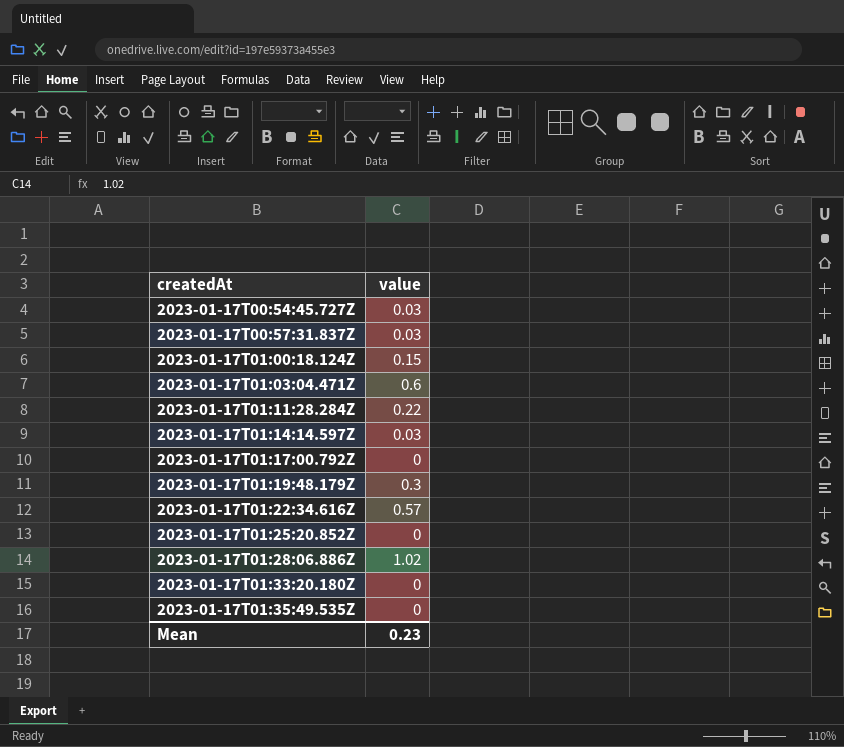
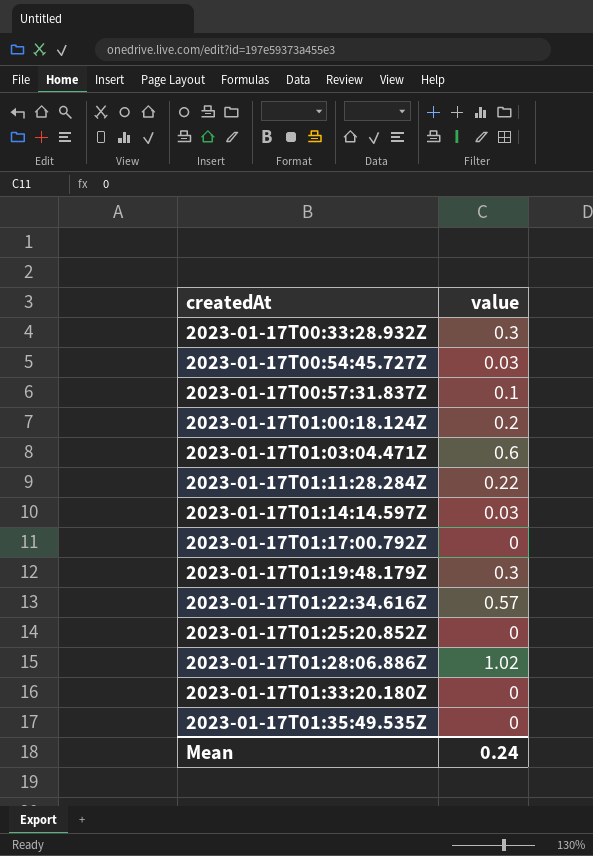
row 2023-01-17T00:33:28.932Z: none -> 0.3
2023-01-17T00:57:31.837Z | value: 0.03 -> 0.1
2023-01-17T01:00:18.124Z | value: 0.15 -> 0.2
Mean | value: 0.23 -> 0.24

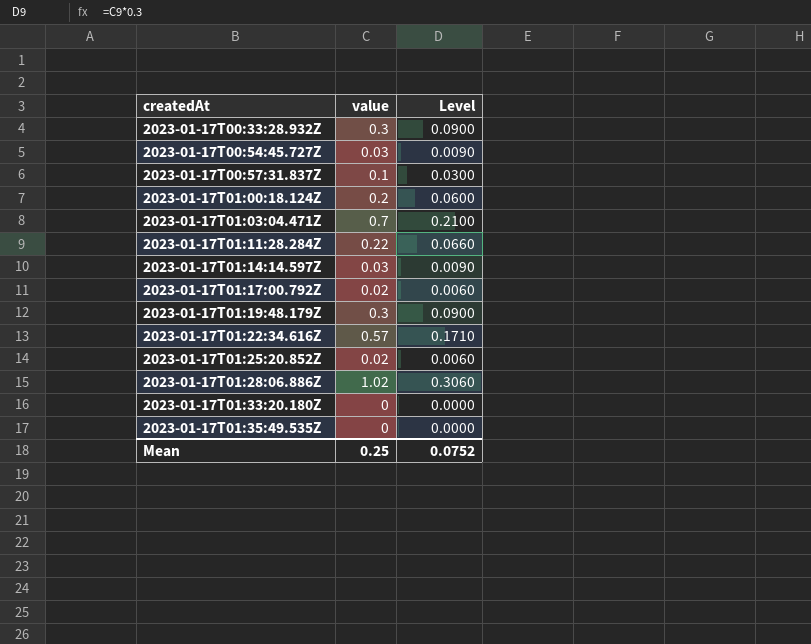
column Level | formula: none -> [value] * 0.3
2023-01-17T01:03:04.471Z | value: 0.6 -> 0.7
2023-01-17T01:17:00.792Z | value: 0 -> 0.02
2023-01-17T01:25:20.852Z | value: 0 -> 0.02
Mean | value: 0.24 -> 0.25

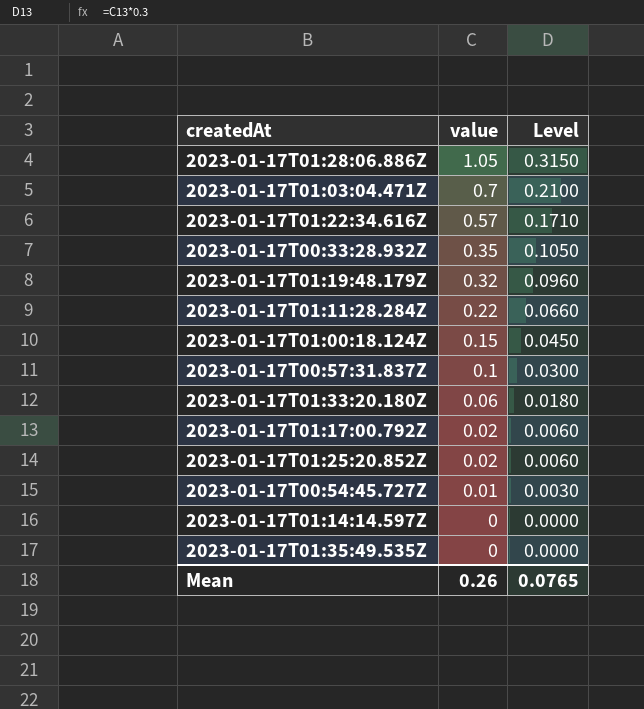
row order: createdAt ascending -> value descending
2023-01-17T01:28:06.886Z | value: 1.02 -> 1.05
2023-01-17T01:28:06.886Z | Level: 0.3060 -> 0.3150
2023-01-17T00:33:28.932Z | value: 0.3 -> 0.35
2023-01-17T00:33:28.932Z | Level: 0.0900 -> 0.1050
2023-01-17T01:19:48.179Z | value: 0.3 -> 0.32
2023-01-17T01:19:48.179Z | Level: 0.0900 -> 0.0960
2023-01-17T01:00:18.124Z | value: 0.2 -> 0.15
2023-01-17T01:00:18.124Z | Level: 0.0600 -> 0.0450
2023-01-17T01:33:20.180Z | value: 0 -> 0.06
2023-01-17T01:33:20.180Z | Level: 0.0000 -> 0.0180
2023-01-17T00:54:45.727Z | value: 0.03 -> 0.01
2023-01-17T00:54:45.727Z | Level: 0.0090 -> 0.0030
2023-01-17T01:14:14.597Z | value: 0.03 -> 0
2023-01-17T01:14:14.597Z | Level: 0.0090 -> 0.0000
Mean | value: 0.25 -> 0.26
Mean | Level: 0.0752 -> 0.0765

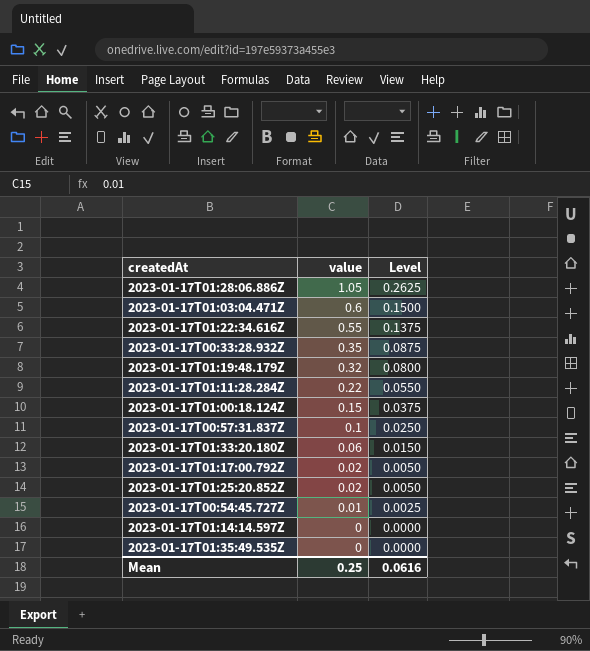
column Level | formula: [value] * 0.3 -> [value] * 0.25
2023-01-17T01:03:04.471Z | value: 0.7 -> 0.6
2023-01-17T01:22:34.616Z | value: 0.57 -> 0.55
Mean | value: 0.26 -> 0.25
Mean | Level: 0.0765 -> 0.0616

